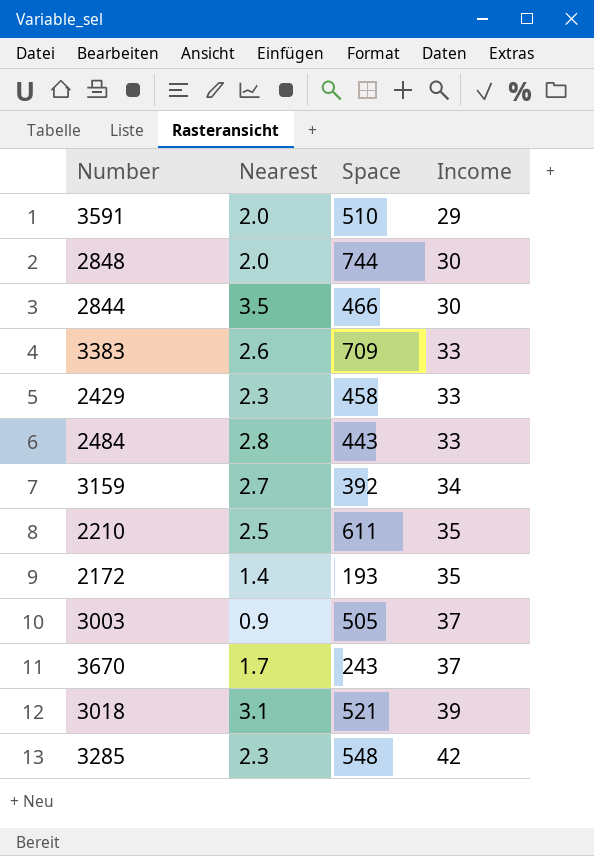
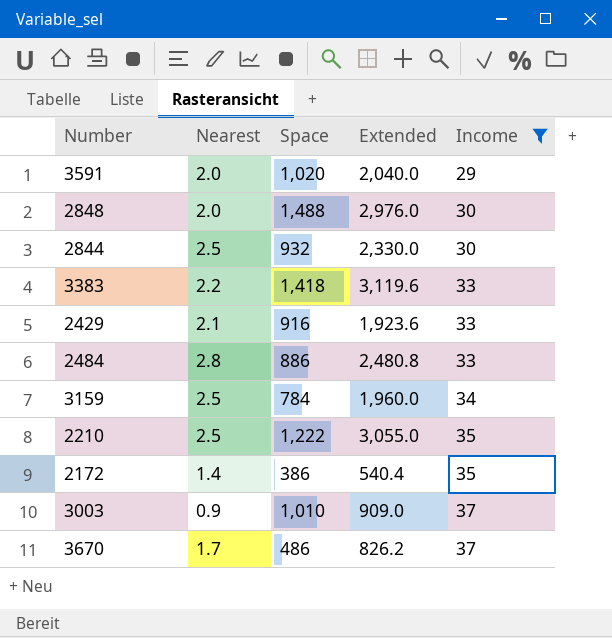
filter: none -> Income <= 37
column Extended | formula: none -> [Nearest] * [Space]
3591 | Space: 510 -> 1,020
2848 | Space: 744 -> 1,488
2844 | Nearest: 3.5 -> 2.5
2844 | Space: 466 -> 932
3383 | Nearest: 2.6 -> 2.2
3383 | Space: 709 -> 1,418
2429 | Nearest: 2.3 -> 2.1
2429 | Space: 458 -> 916
2484 | Space: 443 -> 886
3159 | Nearest: 2.7 -> 2.5
3159 | Space: 392 -> 784
2210 | Space: 611 -> 1,222
2172 | Space: 193 -> 386
3003 | Space: 505 -> 1,010
3670 | Space: 243 -> 486

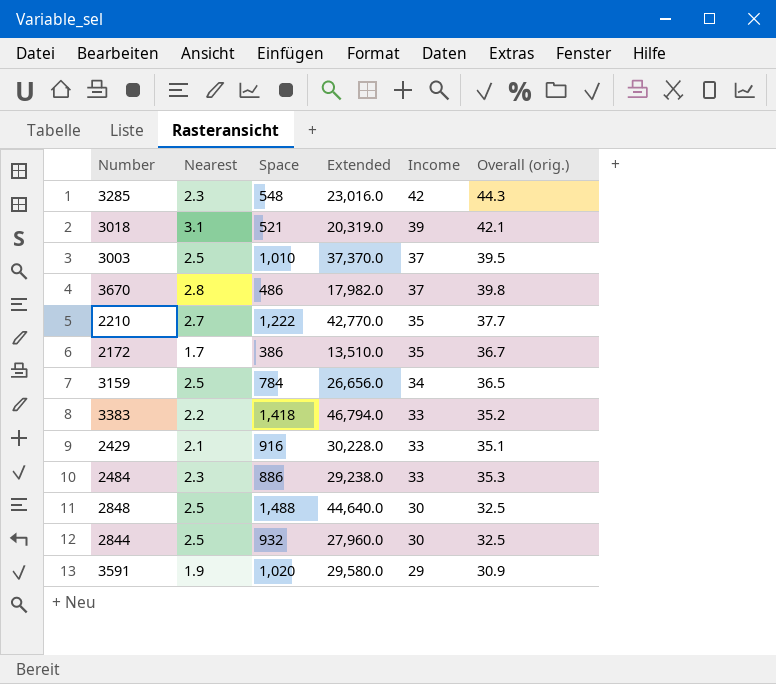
filter: Income <= 37 -> none
row order: Income ascending -> Income descending
column Extended | formula: [Nearest] * [Space] -> [Space] * [Income]
column Overall (orig.) | formula: none -> [Nearest] + [Income]
3003 | Nearest: 0.9 -> 2.5
3670 | Nearest: 1.7 -> 2.8
2210 | Nearest: 2.5 -> 2.7
2172 | Nearest: 1.4 -> 1.7
2484 | Nearest: 2.8 -> 2.3
2848 | Nearest: 2.0 -> 2.5
3591 | Nearest: 2.0 -> 1.9

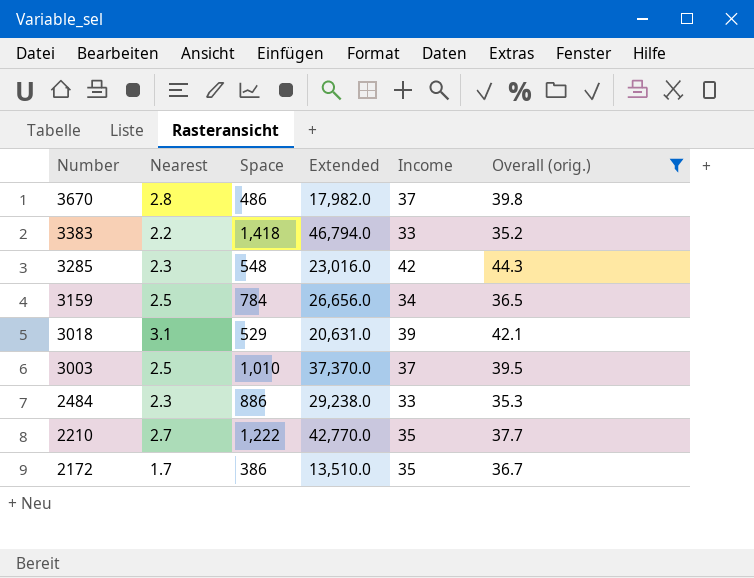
filter: none -> Overall (orig.) >= 35.2
row order: Income descending -> Number descending
3018 | Space: 521 -> 529
3018 | Extended: 20,319.0 -> 20,631.0

